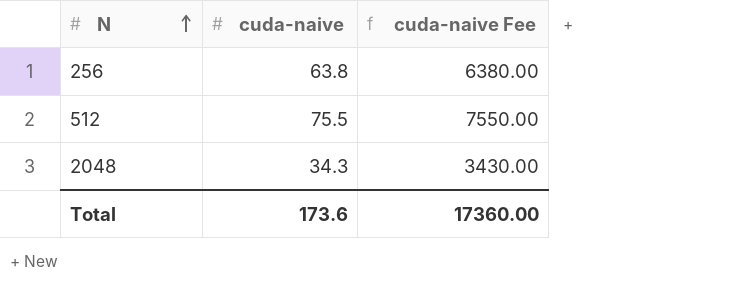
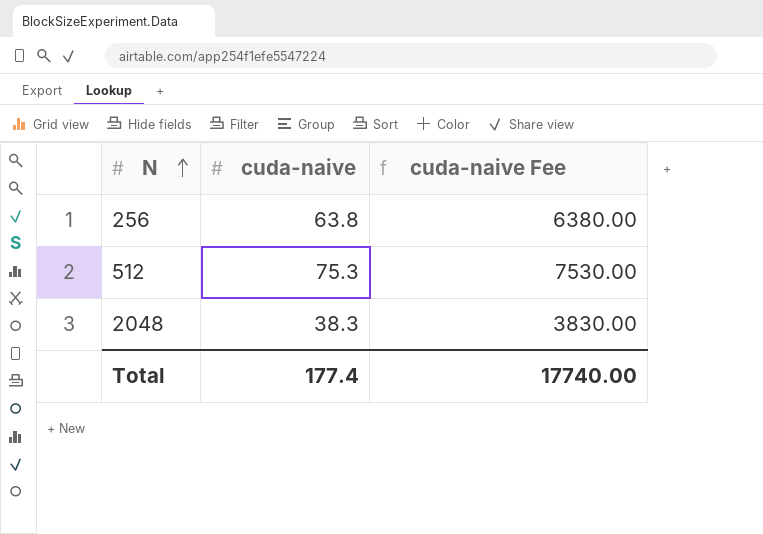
512 | cuda-naive: 75.5 -> 75.3
512 | cuda-naive Fee: 7550.00 -> 7530.00
2048 | cuda-naive: 34.3 -> 38.3
2048 | cuda-naive Fee: 3430.00 -> 3830.00
Total | cuda-naive: 173.6 -> 177.4
Total | cuda-naive Fee: 17360.00 -> 17740.00

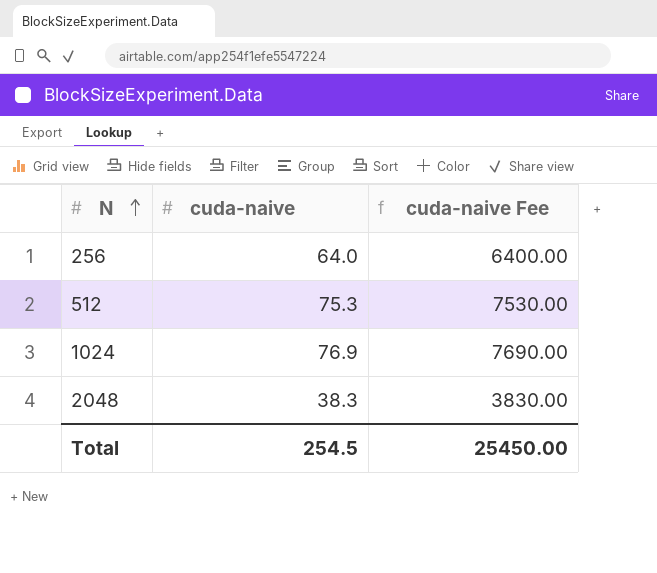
256 | cuda-naive: 63.8 -> 64.0
256 | cuda-naive Fee: 6380.00 -> 6400.00
row 1024: none -> 76.9 | 7690.00
Total | cuda-naive: 177.4 -> 254.5
Total | cuda-naive Fee: 17740.00 -> 25450.00

